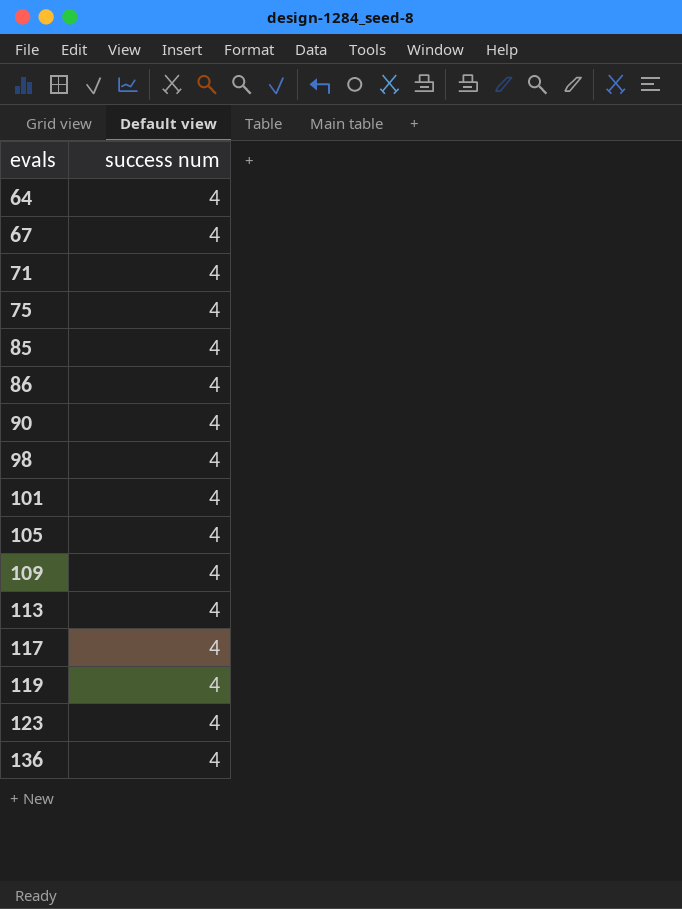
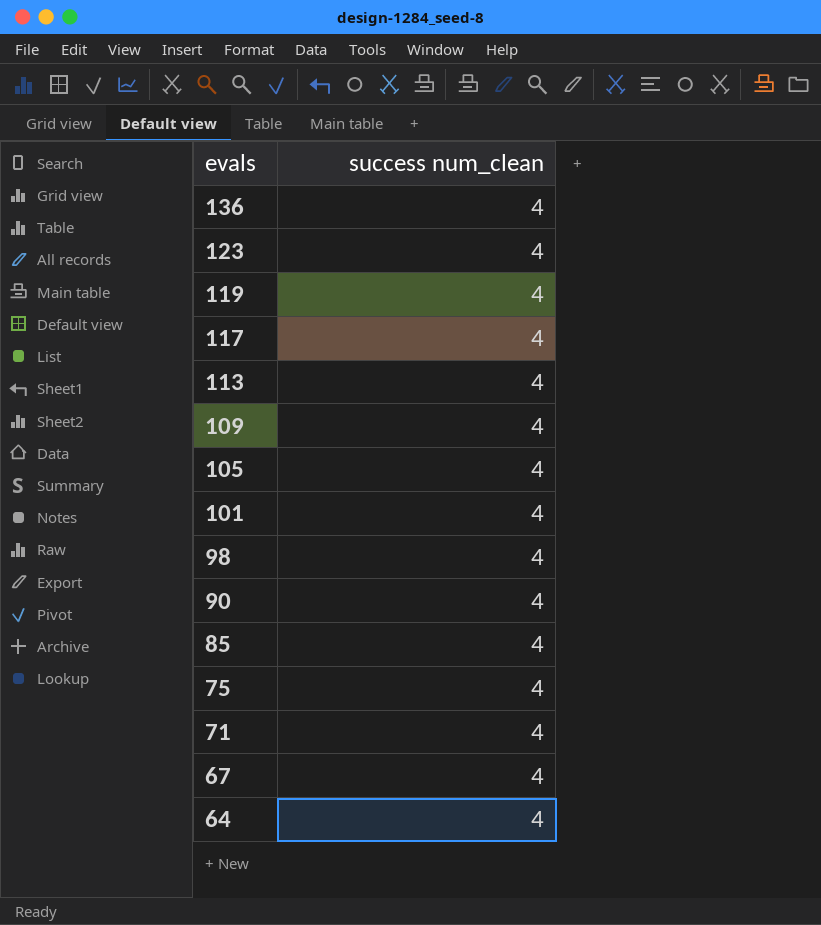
row order: evals ascending -> evals descending
column name: success num -> success num_clean
row 86: 4 -> none

